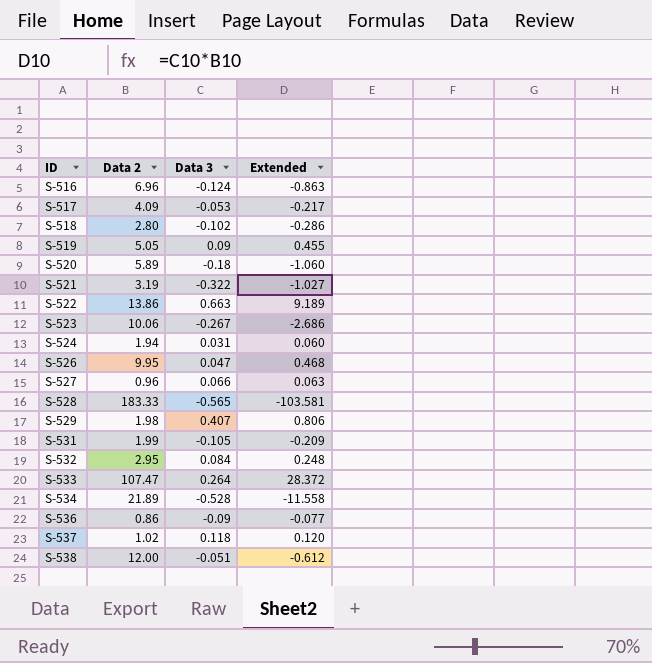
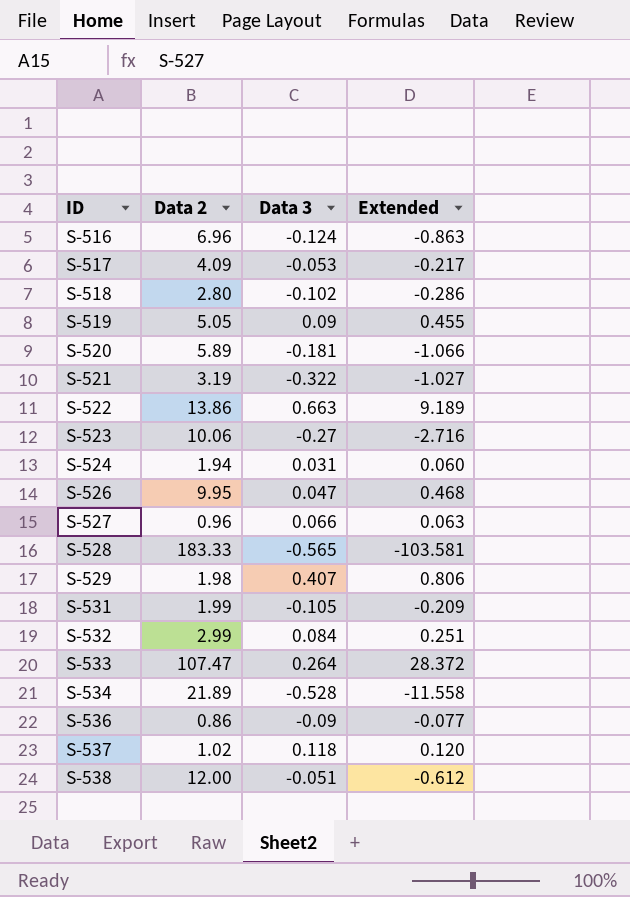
S-520 | Data 3: -0.18 -> -0.181
S-520 | Extended: -1.060 -> -1.066
S-523 | Data 3: -0.267 -> -0.27
S-523 | Extended: -2.686 -> -2.716
S-532 | Data 2: 2.95 -> 2.99
S-532 | Extended: 0.248 -> 0.251

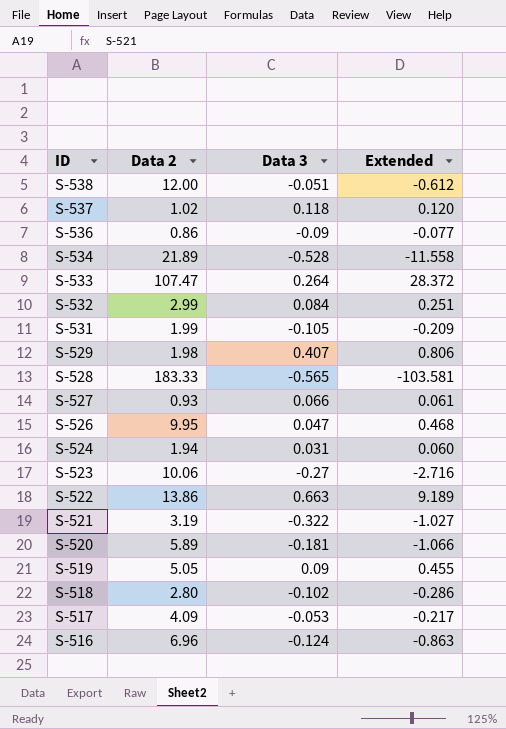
row order: ID ascending -> ID descending
S-527 | Data 2: 0.96 -> 0.93
S-527 | Extended: 0.063 -> 0.061

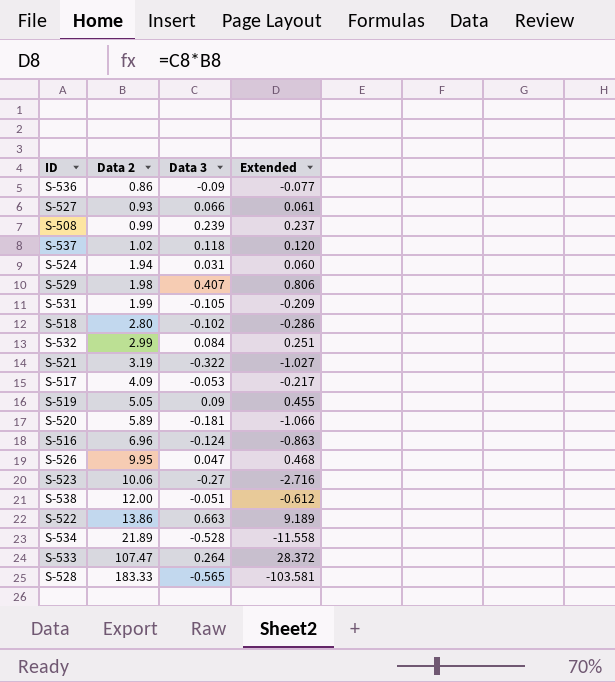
row order: ID descending -> Data 2 ascending
row S-508: none -> 0.99 | 0.239 | 0.237

